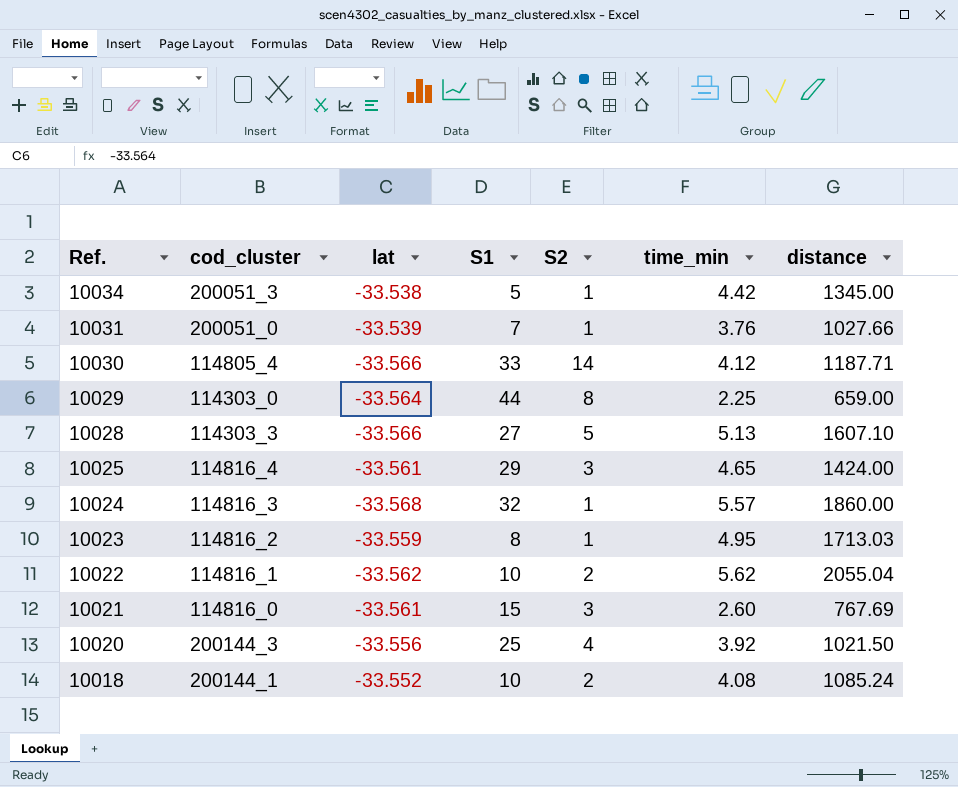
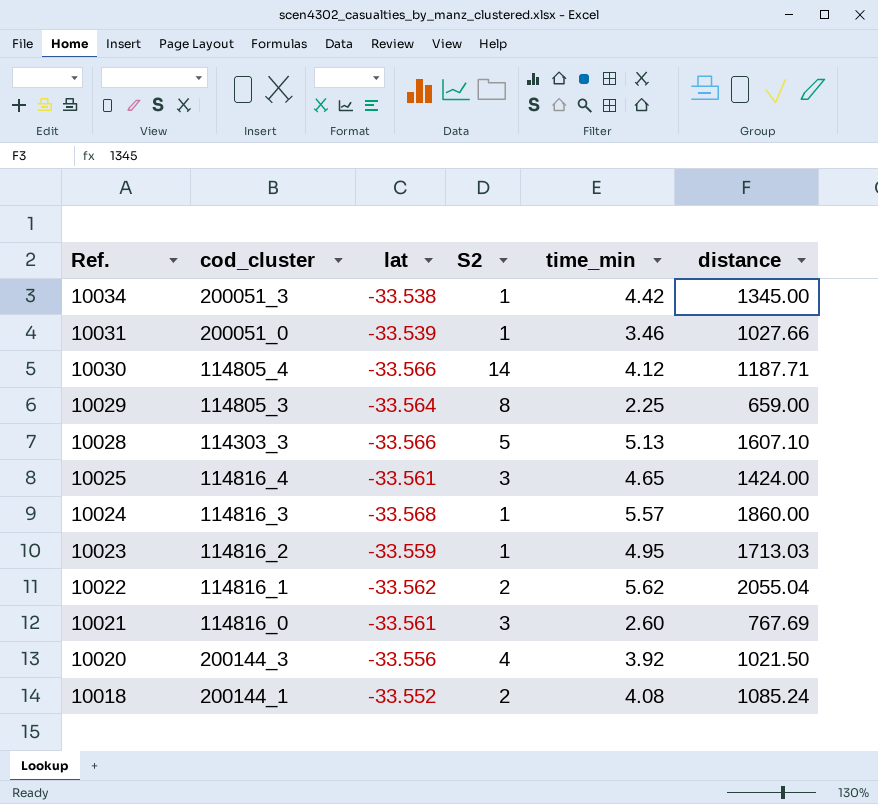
column S1 | position: 4 -> none
10031 | time_min: 3.76 -> 3.46
10029 | cod_cluster: 114303_0 -> 114805_3

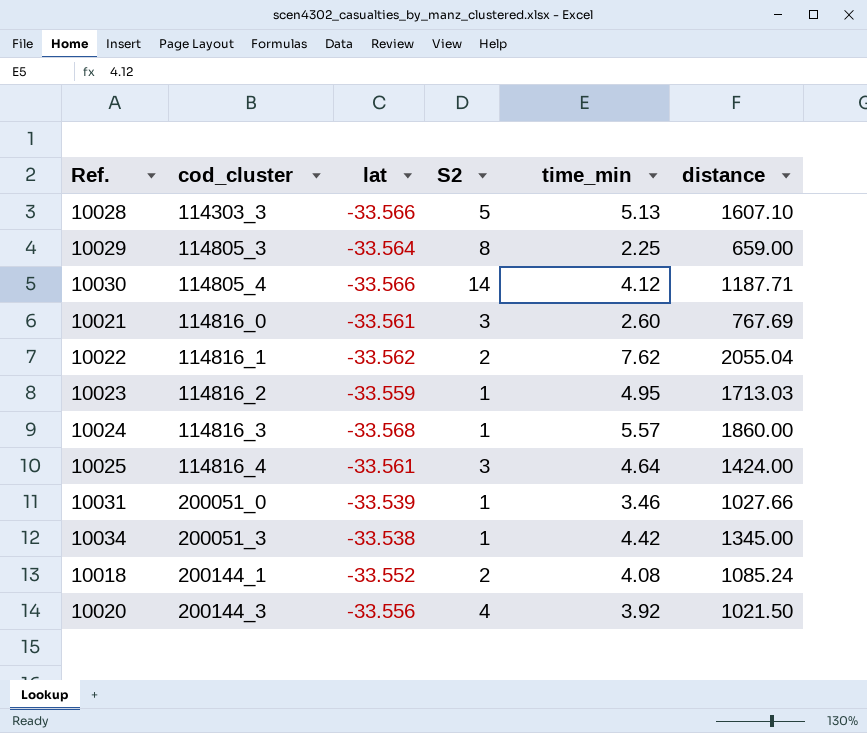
row order: Ref. descending -> cod_cluster ascending
10022 | time_min: 5.62 -> 7.62
10025 | time_min: 4.65 -> 4.64

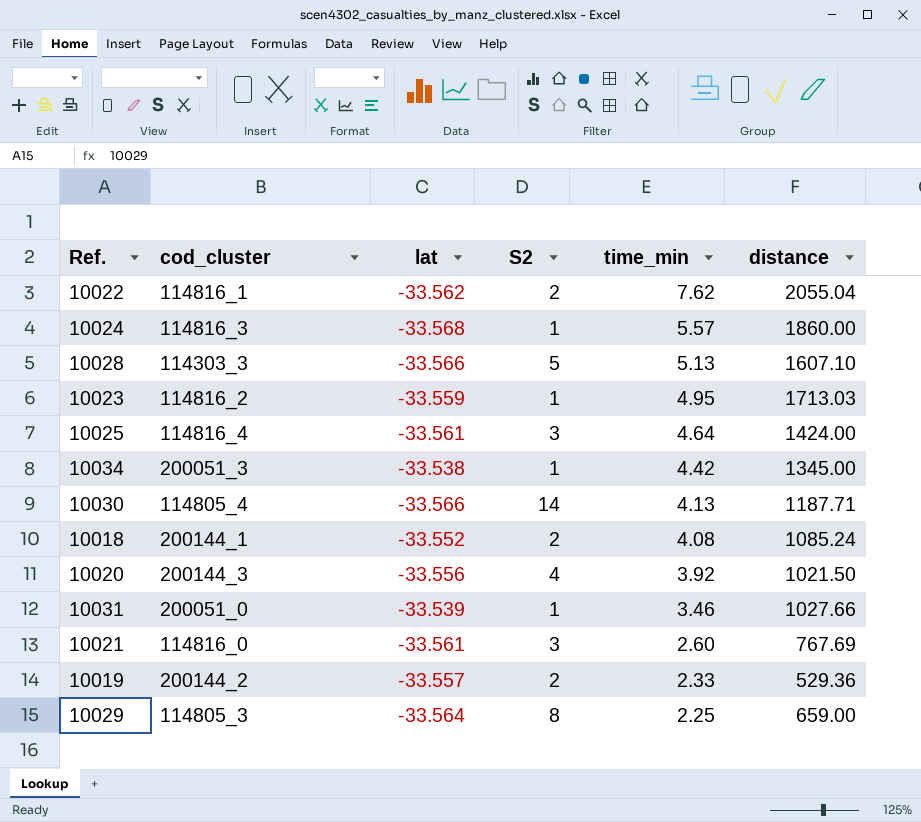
row order: cod_cluster ascending -> time_min descending
10030 | time_min: 4.12 -> 4.13
row 10019: none -> 200144_2 | -33.557 | 2 | 2.33 | 529.36

